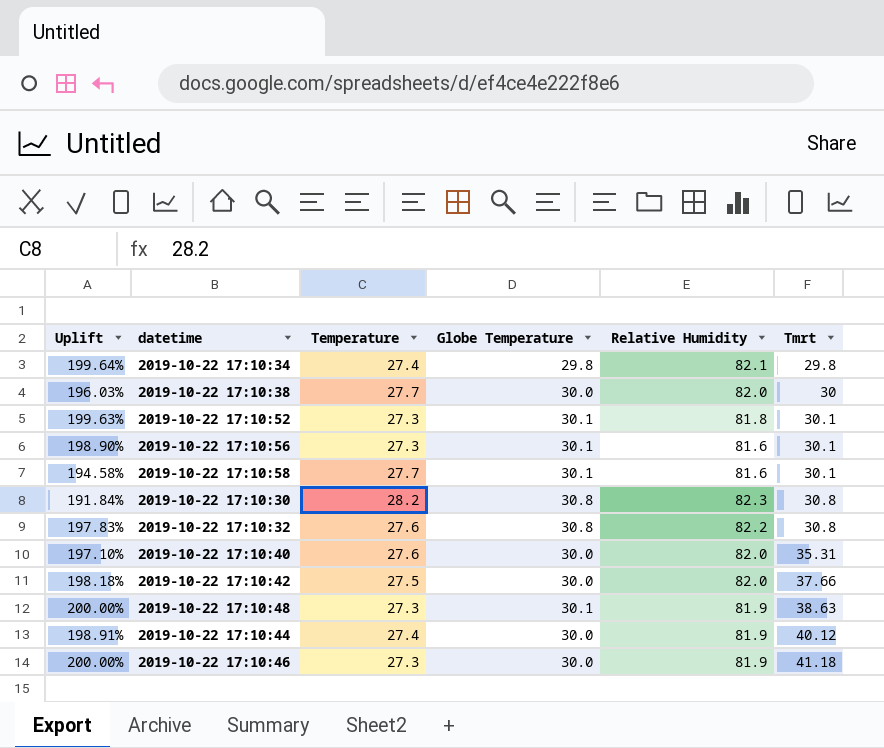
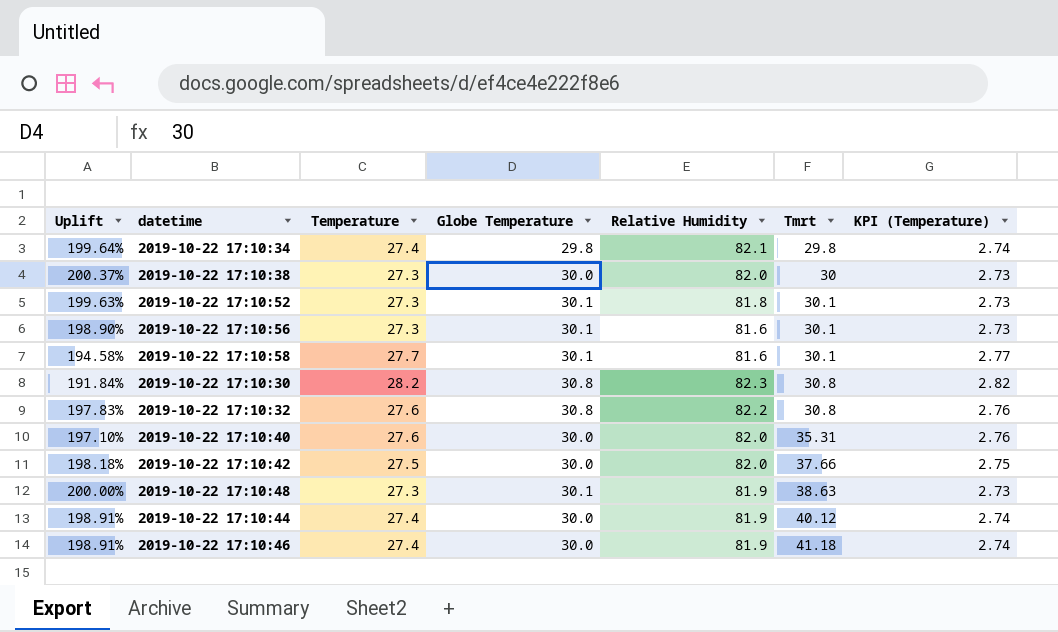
column KPI (Temperature) | formula: none -> [Temperature] * 0.1
2019-10-22 17:10:38 | Uplift: 196.03% -> 200.37%
2019-10-22 17:10:38 | Temperature: 27.7 -> 27.3
2019-10-22 17:10:46 | Uplift: 200.00% -> 198.91%
2019-10-22 17:10:46 | Temperature: 27.3 -> 27.4

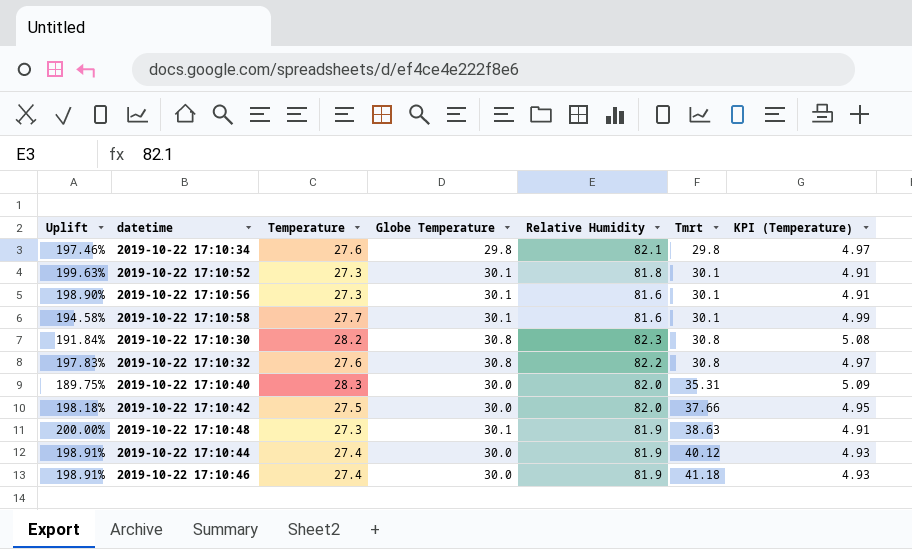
column KPI (Temperature) | formula: [Temperature] * 0.1 -> [Temperature] * 0.18
row 2019-10-22 17:10:38: 200.37% | 27.3 | 30.0 | 82.0 | 30 | 2.73 -> none
2019-10-22 17:10:34 | Uplift: 199.64% -> 197.46%
2019-10-22 17:10:34 | Temperature: 27.4 -> 27.6
2019-10-22 17:10:40 | Uplift: 197.10% -> 189.75%
2019-10-22 17:10:40 | Temperature: 27.6 -> 28.3

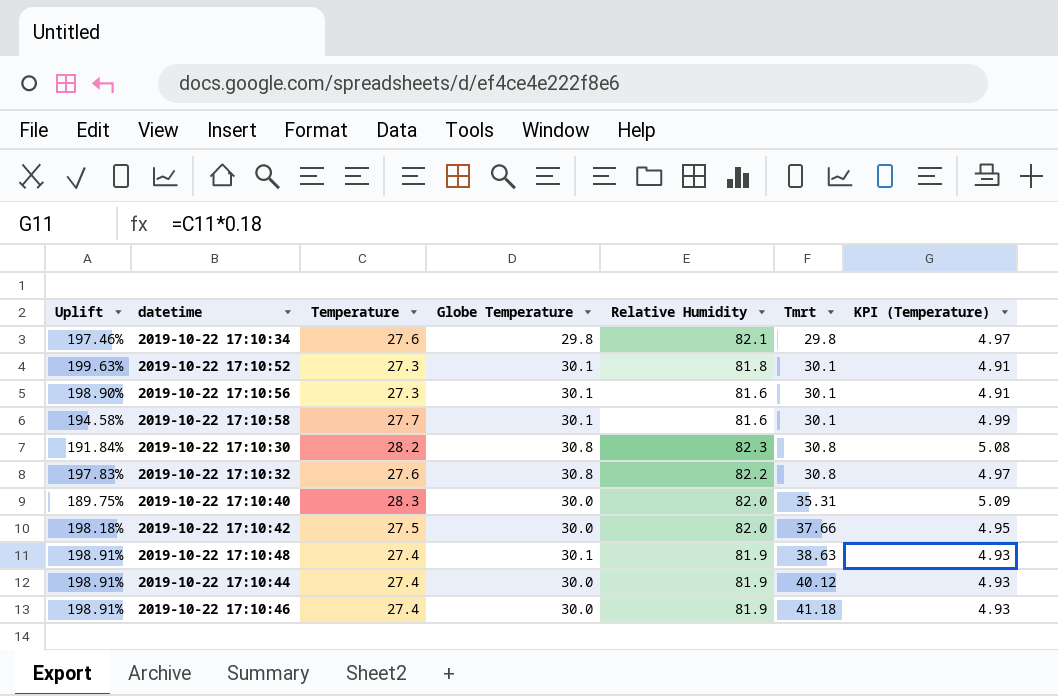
2019-10-22 17:10:48 | Uplift: 200.00% -> 198.91%
2019-10-22 17:10:48 | Temperature: 27.3 -> 27.4
2019-10-22 17:10:48 | KPI (Temperature): 4.91 -> 4.93

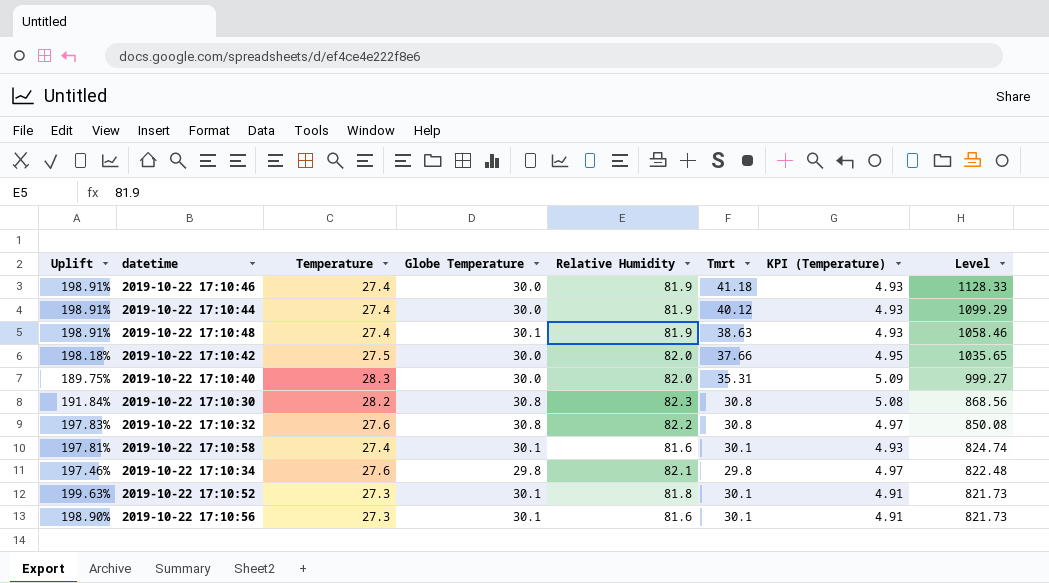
row order: Tmrt ascending -> Level descending
column Level | formula: none -> [Temperature] * [Tmrt]
2019-10-22 17:10:58 | Uplift: 194.58% -> 197.81%
2019-10-22 17:10:58 | Temperature: 27.7 -> 27.4
2019-10-22 17:10:58 | KPI (Temperature): 4.99 -> 4.93

